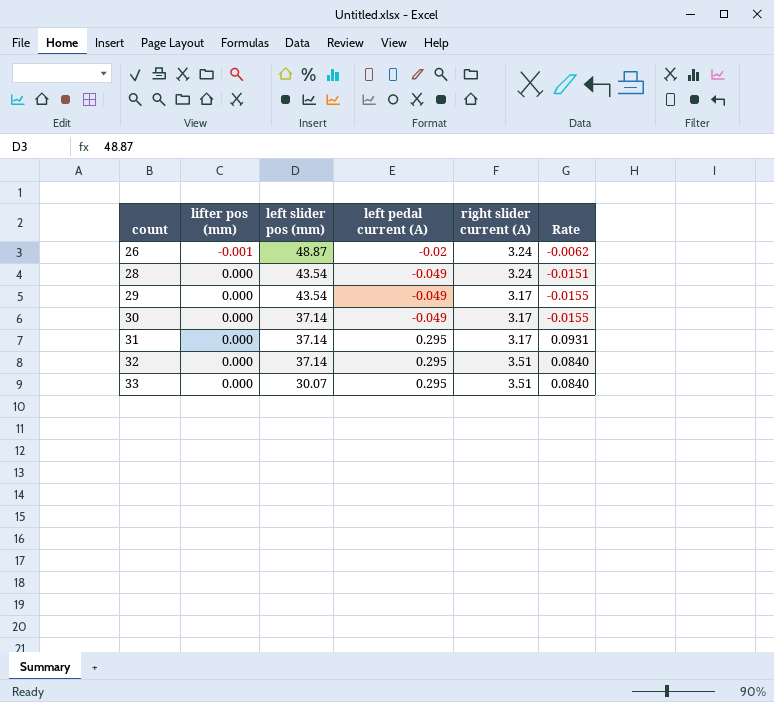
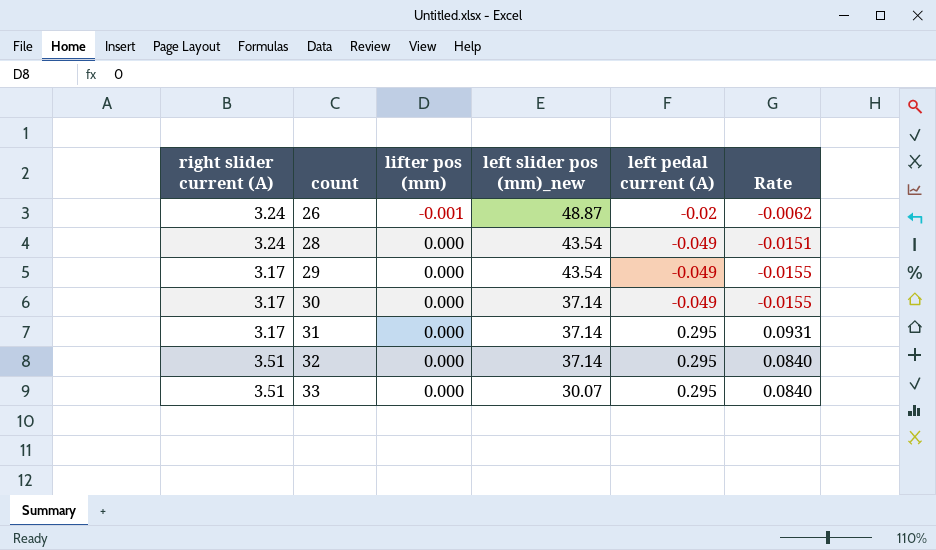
column right slider current (A) | position: 5 -> 1
column name: left slider pos (mm) -> left slider pos (mm)_new

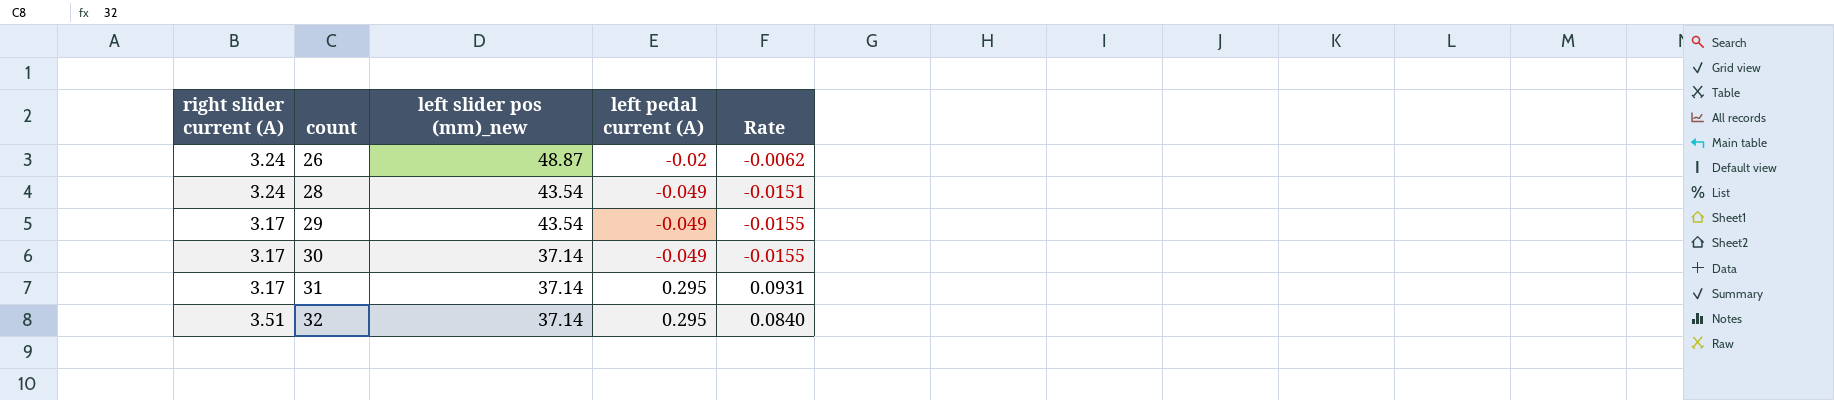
column lifter pos (mm) | position: 3 -> none
row 33: 3.51 | 0.000 | 30.07 | 0.295 | 0.0840 -> none

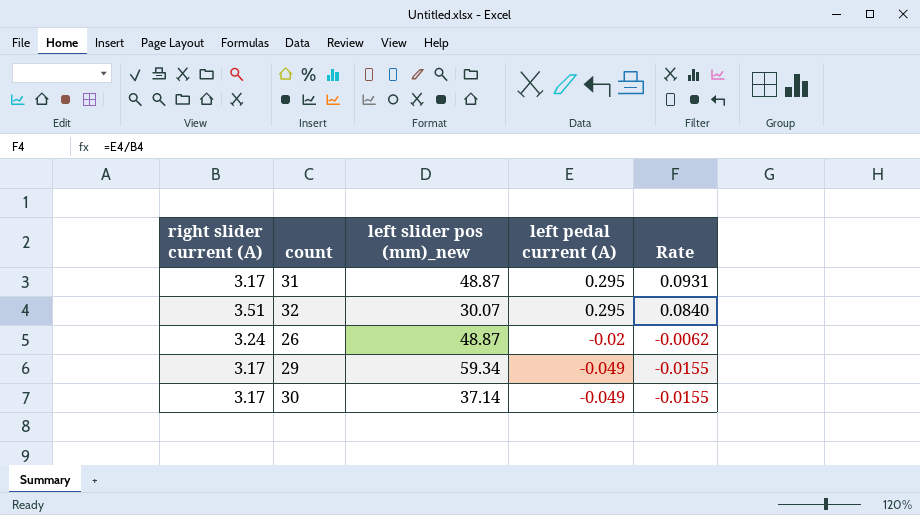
row order: count ascending -> left pedal current (A) descending
row 28: 3.24 | 43.54 | -0.049 | -0.0151 -> none
31 | left slider pos (mm)_new: 37.14 -> 48.87
32 | left slider pos (mm)_new: 37.14 -> 30.07
29 | left slider pos (mm)_new: 43.54 -> 59.34

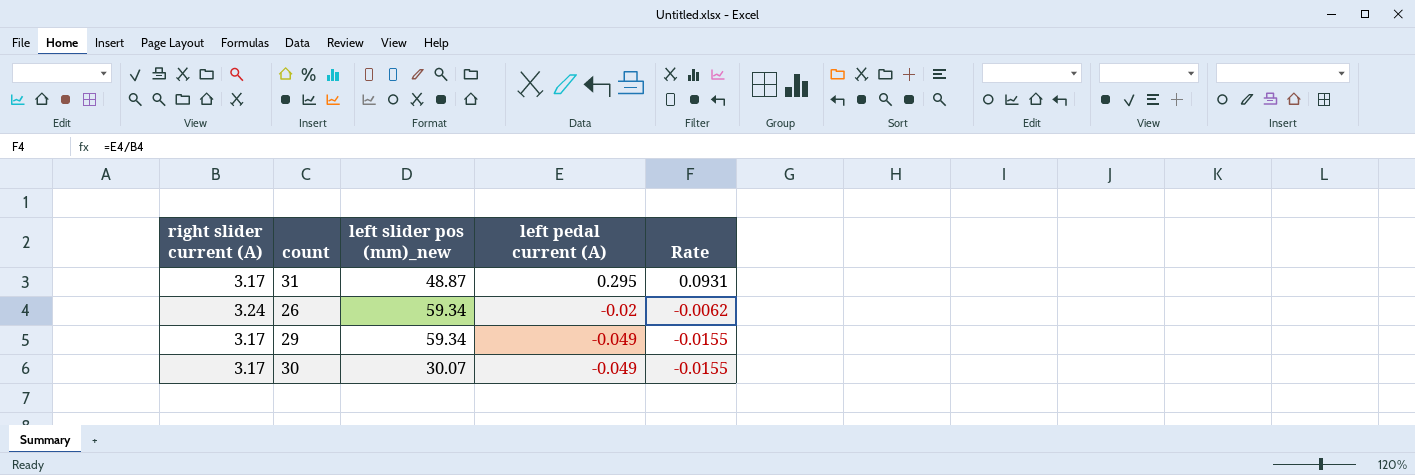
row 32: 3.51 | 30.07 | 0.295 | 0.0840 -> none
26 | left slider pos (mm)_new: 48.87 -> 59.34
30 | left slider pos (mm)_new: 37.14 -> 30.07

